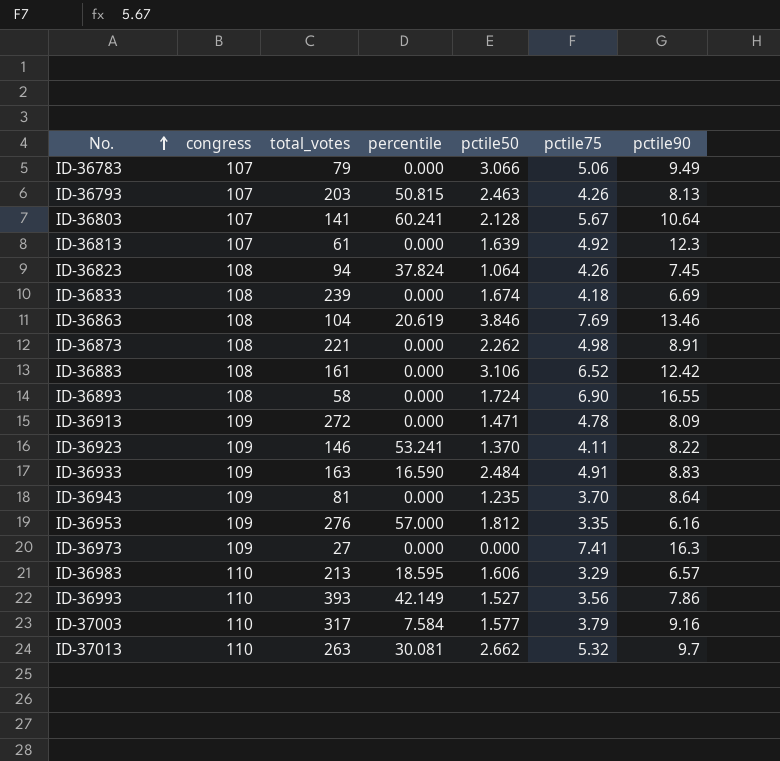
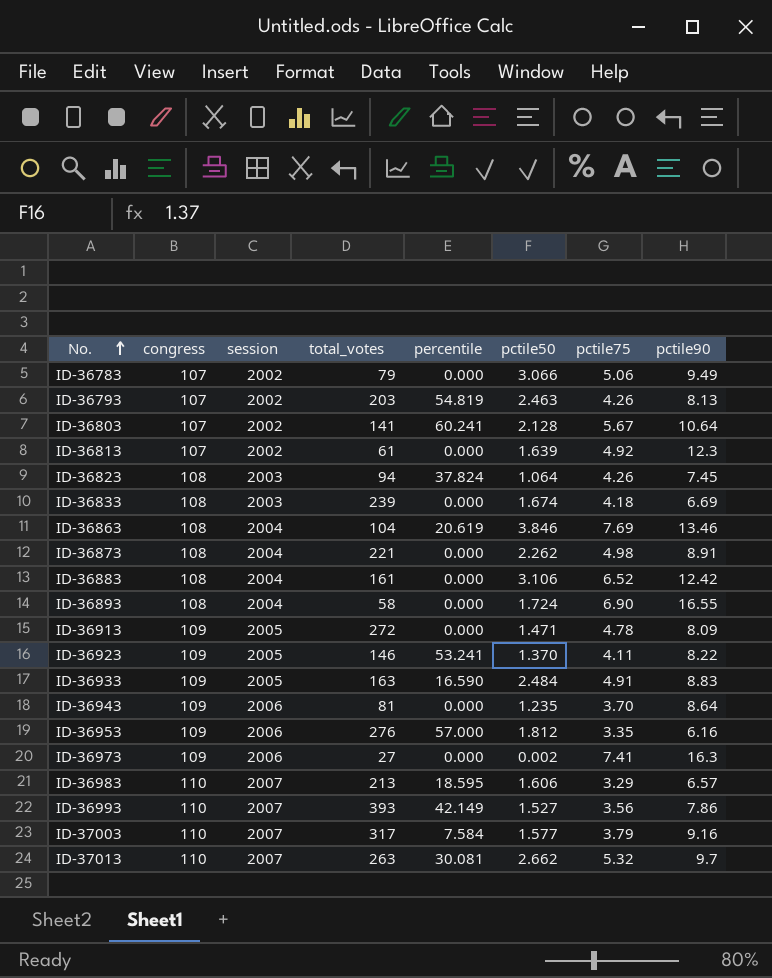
column session | position: none -> 3
ID-36793 | percentile: 50.815 -> 54.819
ID-36973 | pctile50: 0.000 -> 0.002

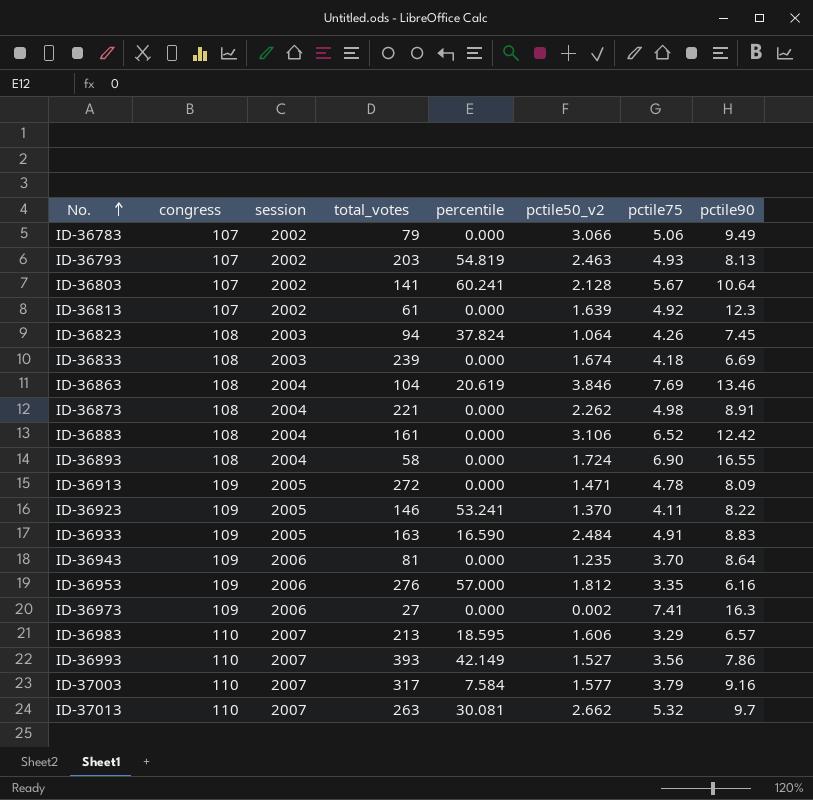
column name: pctile50 -> pctile50_v2
ID-36793 | pctile75: 4.26 -> 4.93

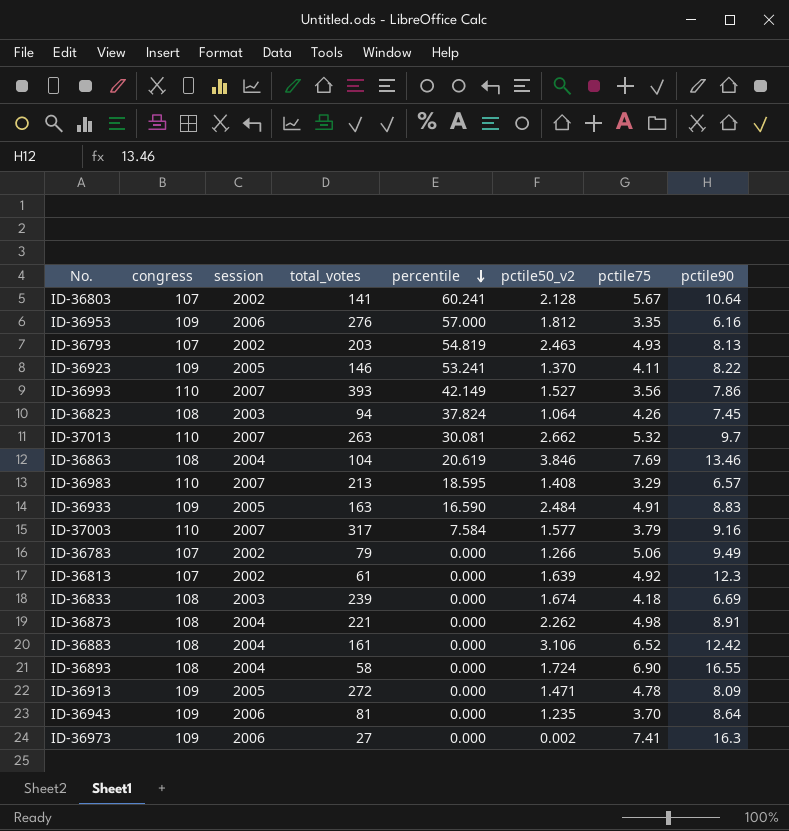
row order: No. ascending -> percentile descending
ID-36983 | pctile50_v2: 1.606 -> 1.408
ID-36783 | pctile50_v2: 3.066 -> 1.266

